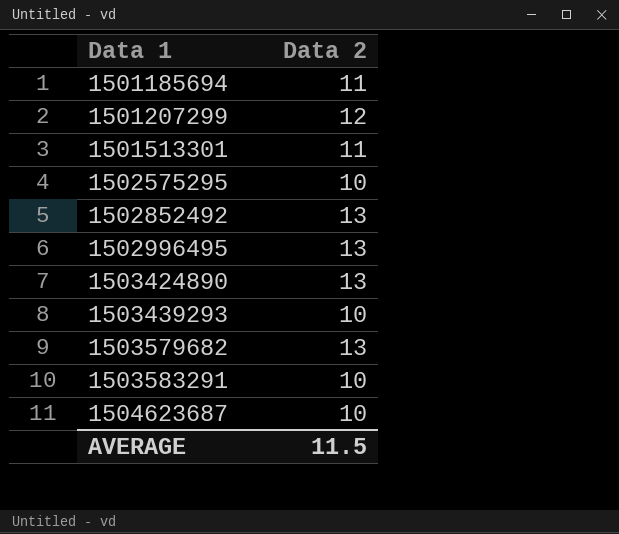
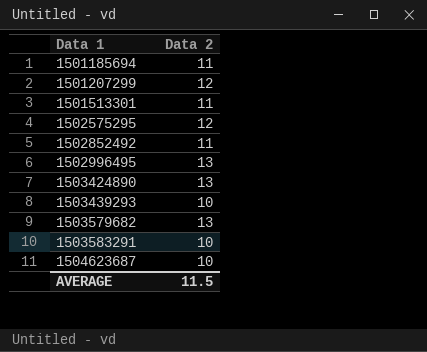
1502575295 | Data 2: 10 -> 12
1502852492 | Data 2: 13 -> 11

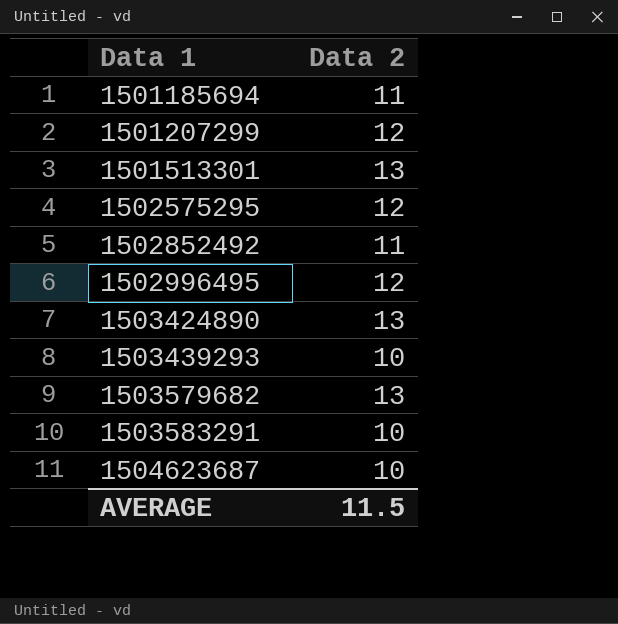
1501513301 | Data 2: 11 -> 13
1502996495 | Data 2: 13 -> 12

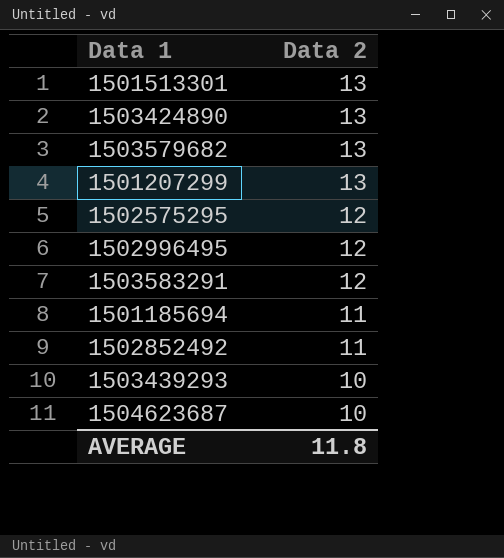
row order: Data 1 ascending -> Data 2 descending
1501207299 | Data 2: 12 -> 13
1503583291 | Data 2: 10 -> 12
AVERAGE | Data 2: 11.5 -> 11.8

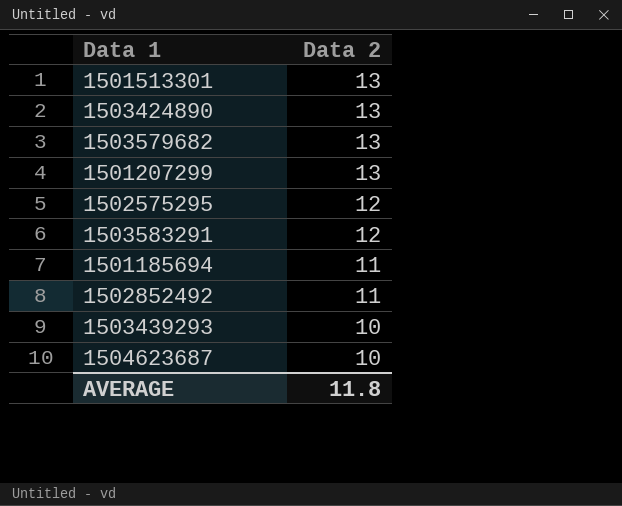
row 1502996495: 12 -> none

